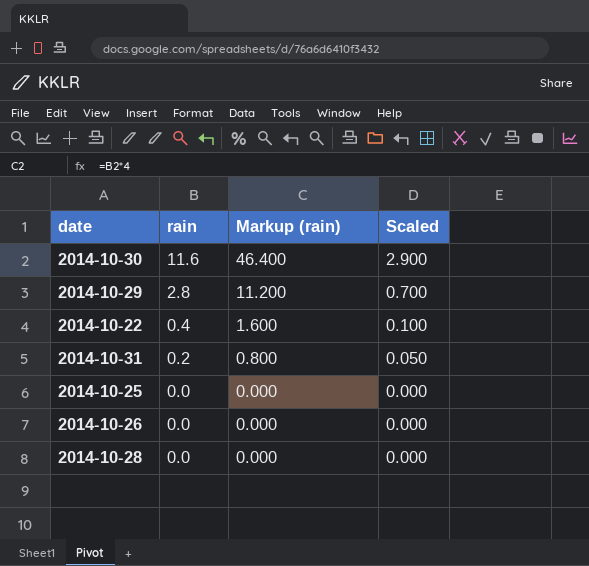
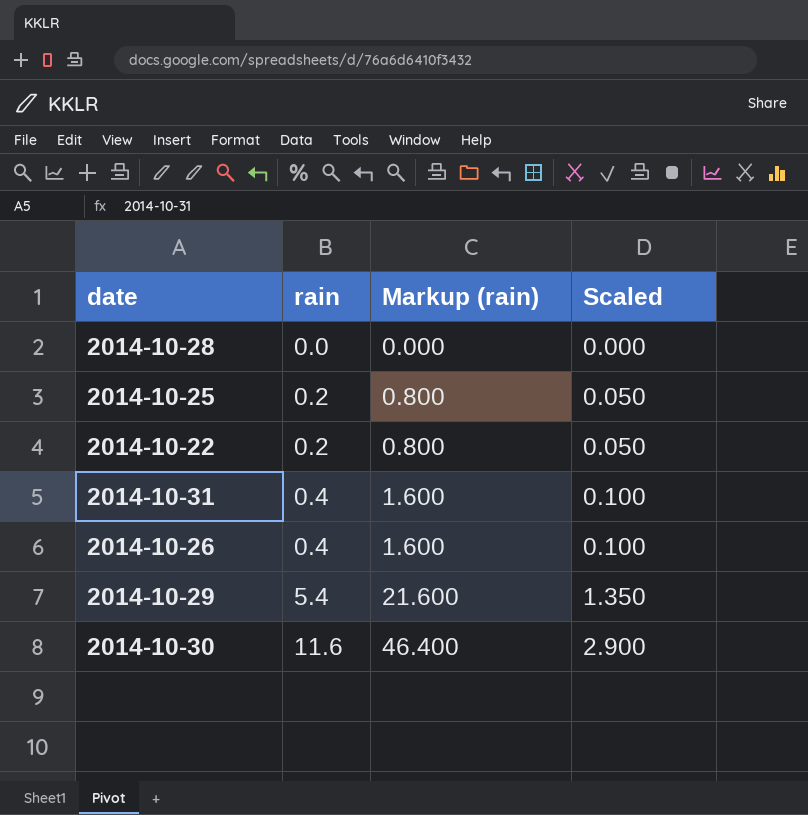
row order: rain descending -> rain ascending
2014-10-25 | rain: 0.0 -> 0.2
2014-10-25 | Markup (rain): 0.000 -> 0.800
2014-10-25 | Scaled: 0.000 -> 0.050
2014-10-22 | rain: 0.4 -> 0.2
2014-10-22 | Markup (rain): 1.600 -> 0.800
2014-10-22 | Scaled: 0.100 -> 0.050
2014-10-31 | rain: 0.2 -> 0.4
2014-10-31 | Markup (rain): 0.800 -> 1.600
2014-10-31 | Scaled: 0.050 -> 0.100
2014-10-26 | rain: 0.0 -> 0.4
2014-10-26 | Markup (rain): 0.000 -> 1.600
2014-10-26 | Scaled: 0.000 -> 0.100
2014-10-29 | rain: 2.8 -> 5.4
2014-10-29 | Markup (rain): 11.200 -> 21.600
2014-10-29 | Scaled: 0.700 -> 1.350

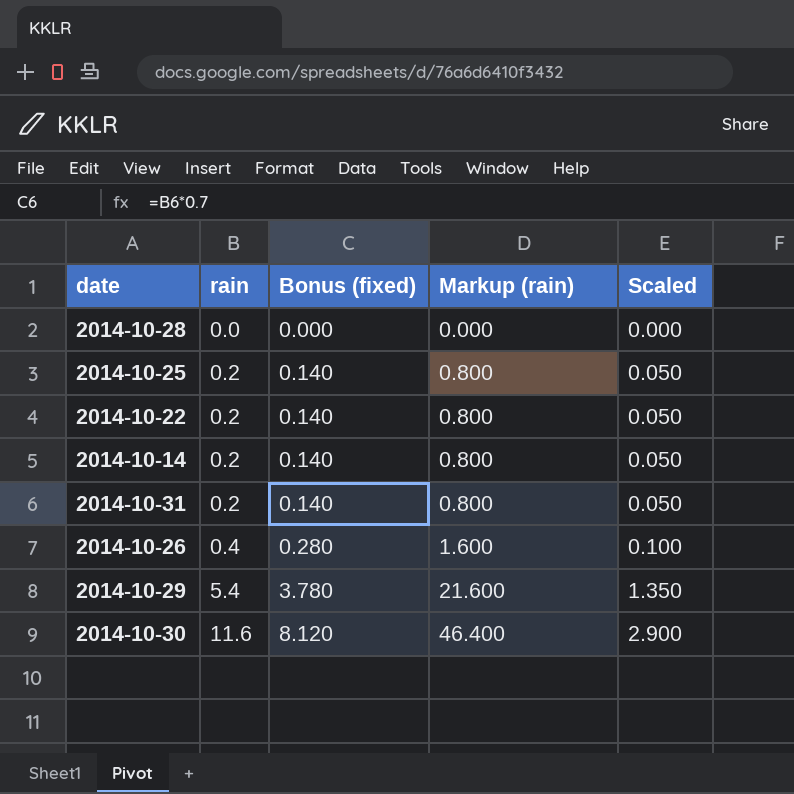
column Bonus (fixed) | formula: none -> [rain] * 0.7
row 2014-10-14: none -> 0.2 | 0.140 | 0.800 | 0.050
2014-10-31 | rain: 0.4 -> 0.2
2014-10-31 | Markup (rain): 1.600 -> 0.800
2014-10-31 | Scaled: 0.100 -> 0.050

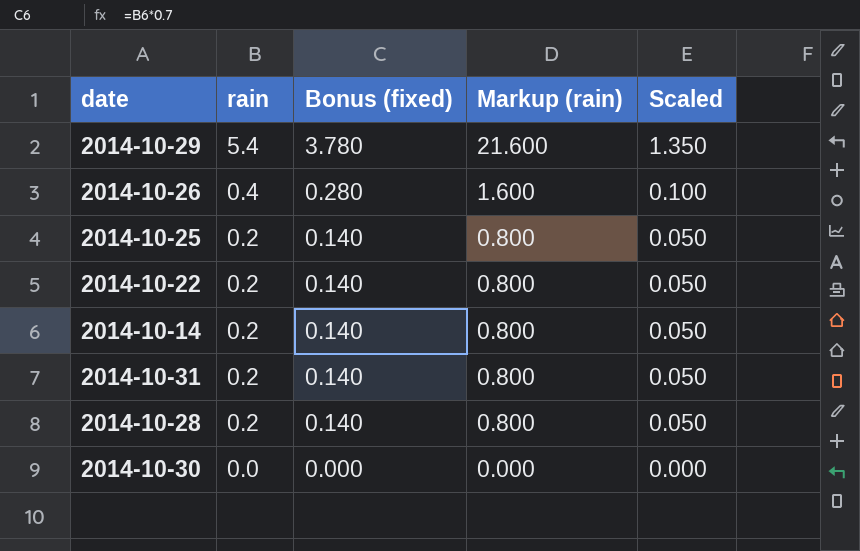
row order: rain ascending -> rain descending
2014-10-28 | rain: 0.0 -> 0.2
2014-10-28 | Bonus (fixed): 0.000 -> 0.140
2014-10-28 | Markup (rain): 0.000 -> 0.800
2014-10-28 | Scaled: 0.000 -> 0.050
2014-10-30 | rain: 11.6 -> 0.0
2014-10-30 | Bonus (fixed): 8.120 -> 0.000
2014-10-30 | Markup (rain): 46.400 -> 0.000
2014-10-30 | Scaled: 2.900 -> 0.000

